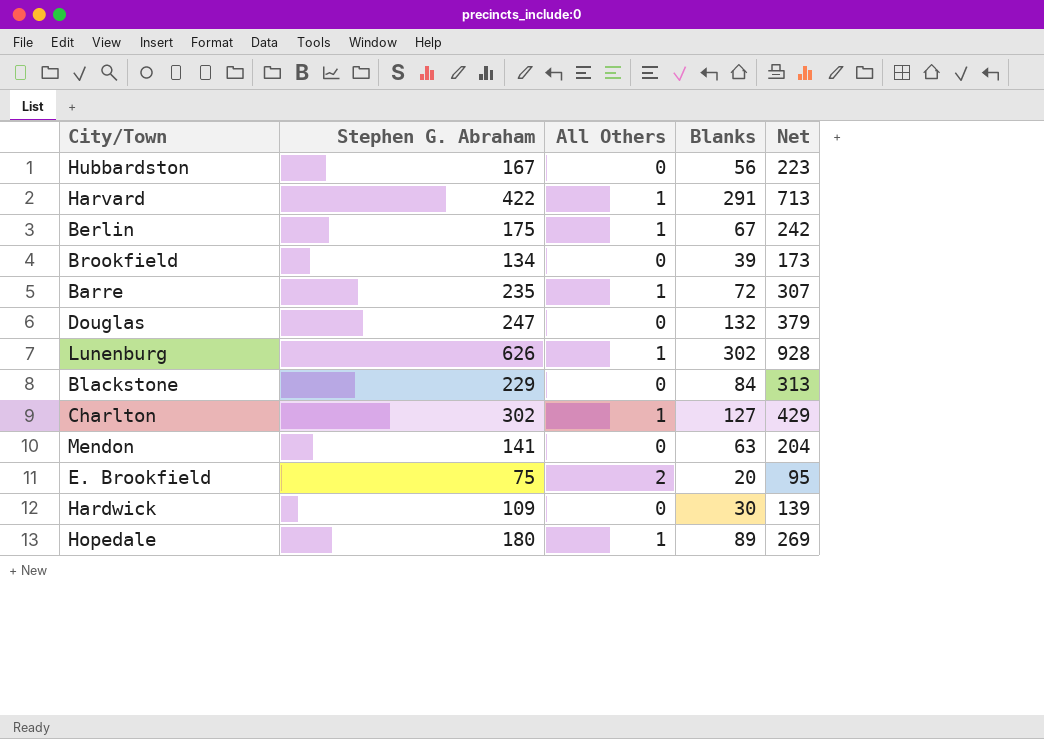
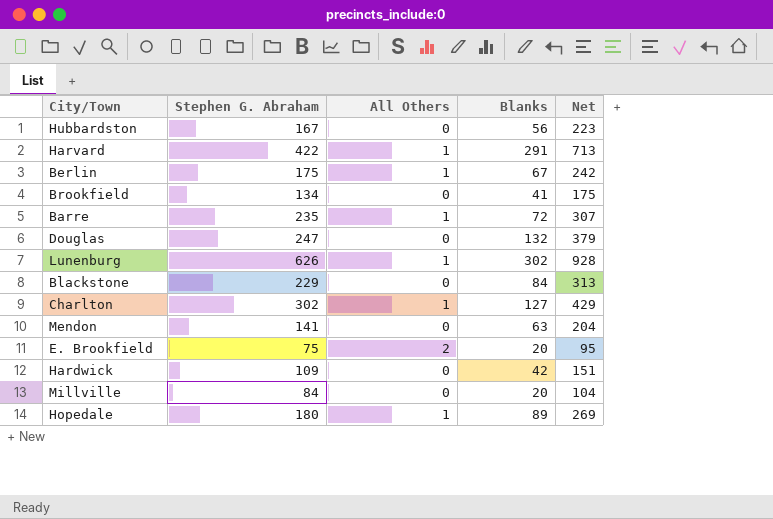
Brookfield | Blanks: 39 -> 41
Brookfield | Net: 173 -> 175
Hardwick | Blanks: 30 -> 42
Hardwick | Net: 139 -> 151
row Millville: none -> 84 | 0 | 20 | 104

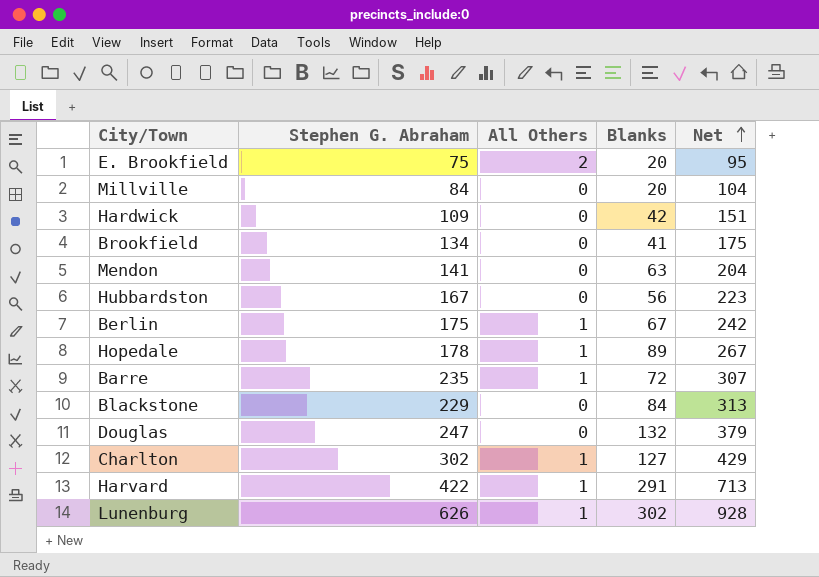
row order: none -> Net ascending
Hopedale | Stephen G. Abraham: 180 -> 178
Hopedale | Net: 269 -> 267

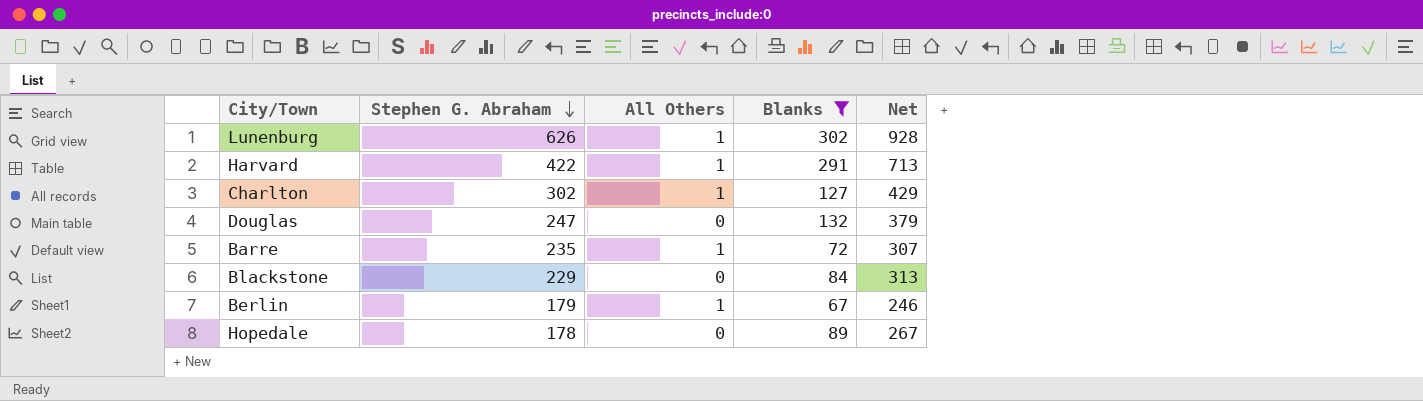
filter: none -> Blanks >= 67
row order: Net ascending -> Stephen G. Abraham descending
Berlin | Stephen G. Abraham: 175 -> 179
Berlin | Net: 242 -> 246
Hopedale | All Others: 1 -> 0

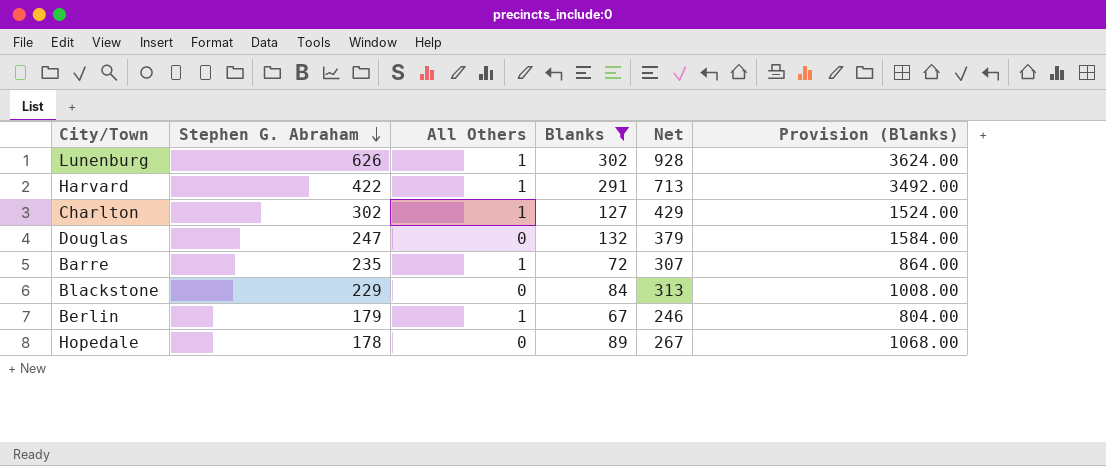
column Provision (Blanks) | formula: none -> [Blanks] * 12

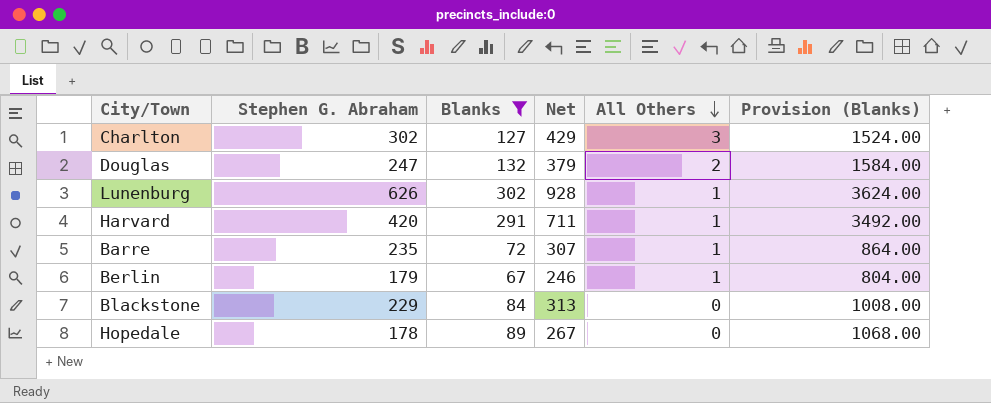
row order: Stephen G. Abraham descending -> All Others descending
column All Others | position: 3 -> 5
Charlton | All Others: 1 -> 3
Douglas | All Others: 0 -> 2
Harvard | Stephen G. Abraham: 422 -> 420
Harvard | Net: 713 -> 711

